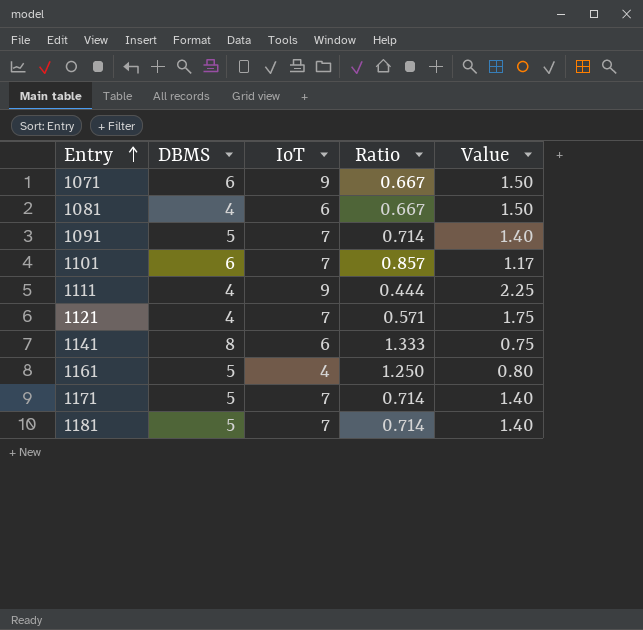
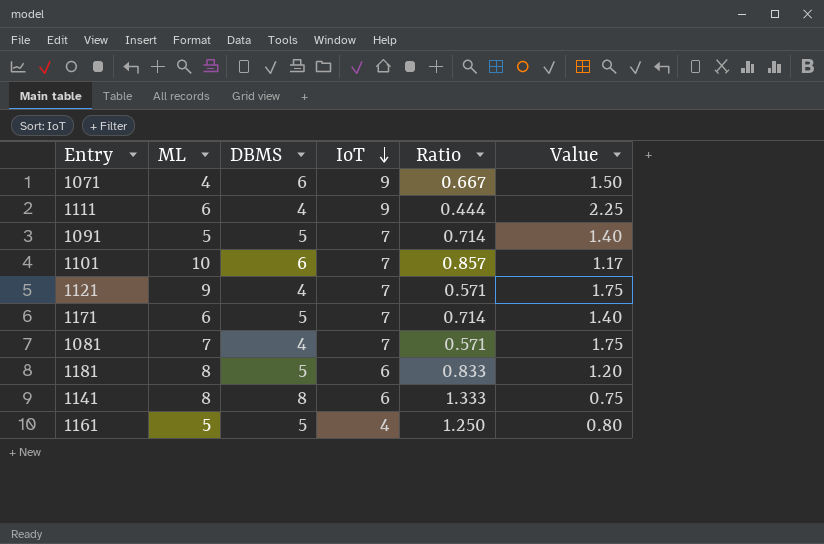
row order: Entry ascending -> IoT descending
column ML | position: none -> 2
1081 | IoT: 6 -> 7
1081 | Ratio: 0.667 -> 0.571
1081 | Value: 1.50 -> 1.75
1181 | IoT: 7 -> 6
1181 | Ratio: 0.714 -> 0.833
1181 | Value: 1.40 -> 1.20

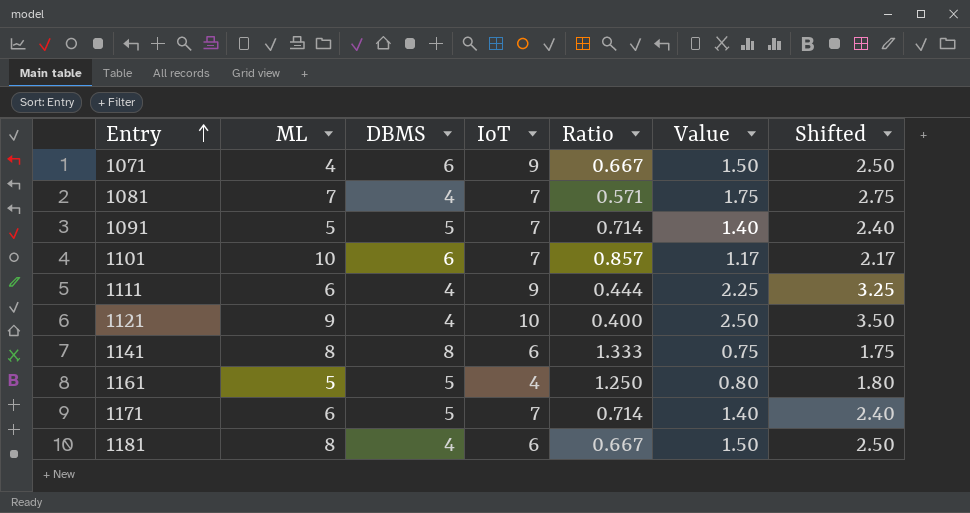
row order: IoT descending -> Entry ascending
column Shifted | formula: none -> [Value] + 1
1121 | IoT: 7 -> 10
1121 | Ratio: 0.571 -> 0.400
1121 | Value: 1.75 -> 2.50
1181 | DBMS: 5 -> 4
1181 | Ratio: 0.833 -> 0.667
1181 | Value: 1.20 -> 1.50

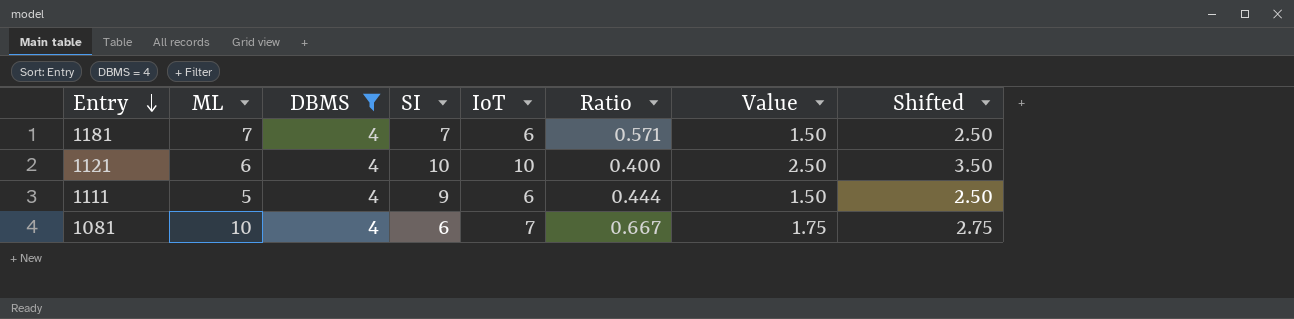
filter: none -> DBMS = 4
row order: Entry ascending -> Entry descending
column SI | position: none -> 4
column Ratio | formula: [DBMS] / [IoT] -> [DBMS] / [SI]
1181 | ML: 8 -> 7
1121 | ML: 9 -> 6
1111 | ML: 6 -> 5
1111 | IoT: 9 -> 6
1111 | Value: 2.25 -> 1.50
1111 | Shifted: 3.25 -> 2.50
1081 | ML: 7 -> 10

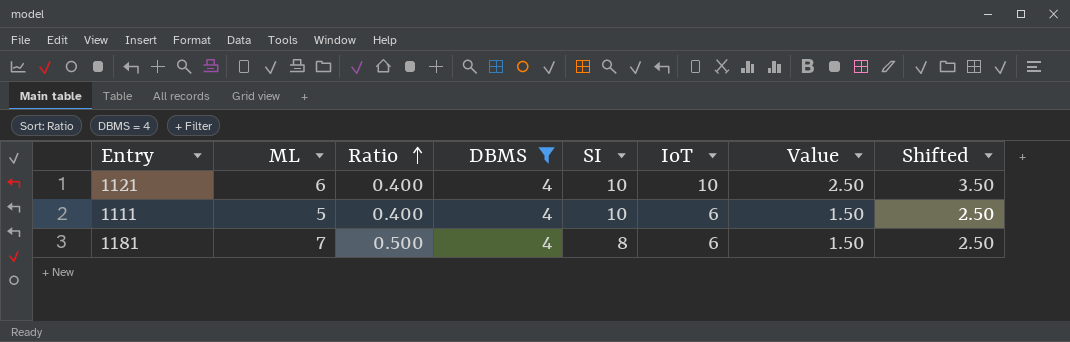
row order: Entry descending -> Ratio ascending
column Ratio | position: 6 -> 3
row 1081: 10 | 4 | 6 | 7 | 0.667 | 1.75 | 2.75 -> none
1111 | Ratio: 0.444 -> 0.400
1111 | SI: 9 -> 10
1181 | Ratio: 0.571 -> 0.500
1181 | SI: 7 -> 8

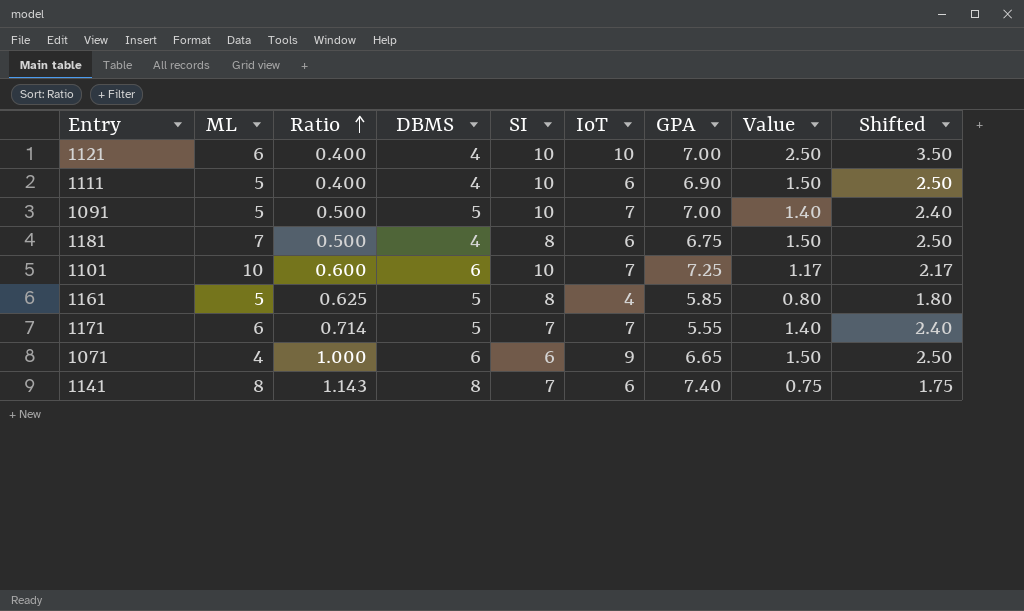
filter: DBMS = 4 -> none
column GPA | position: none -> 7

